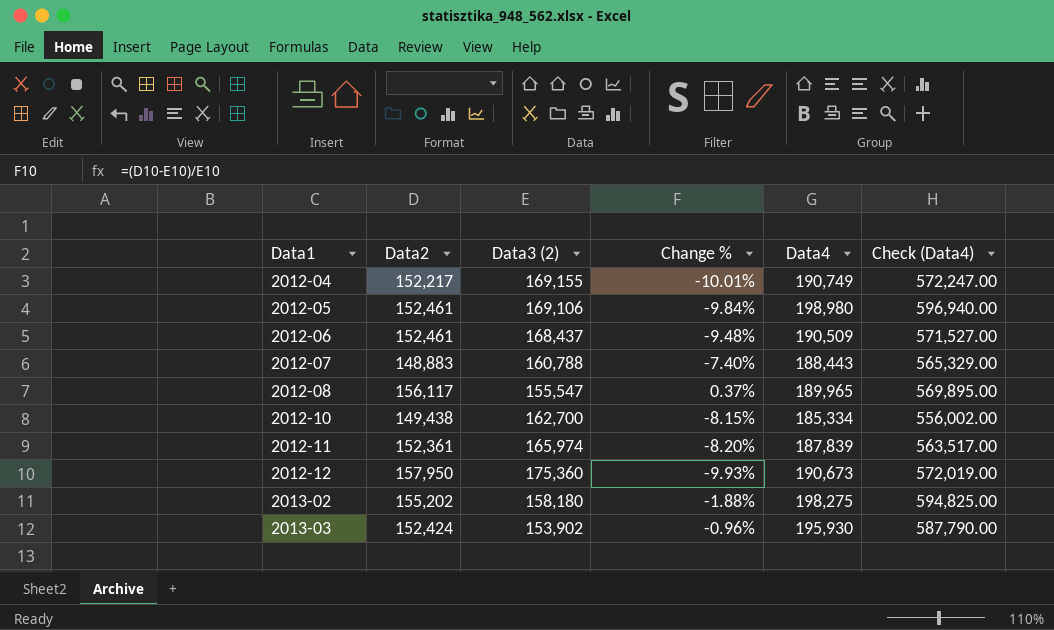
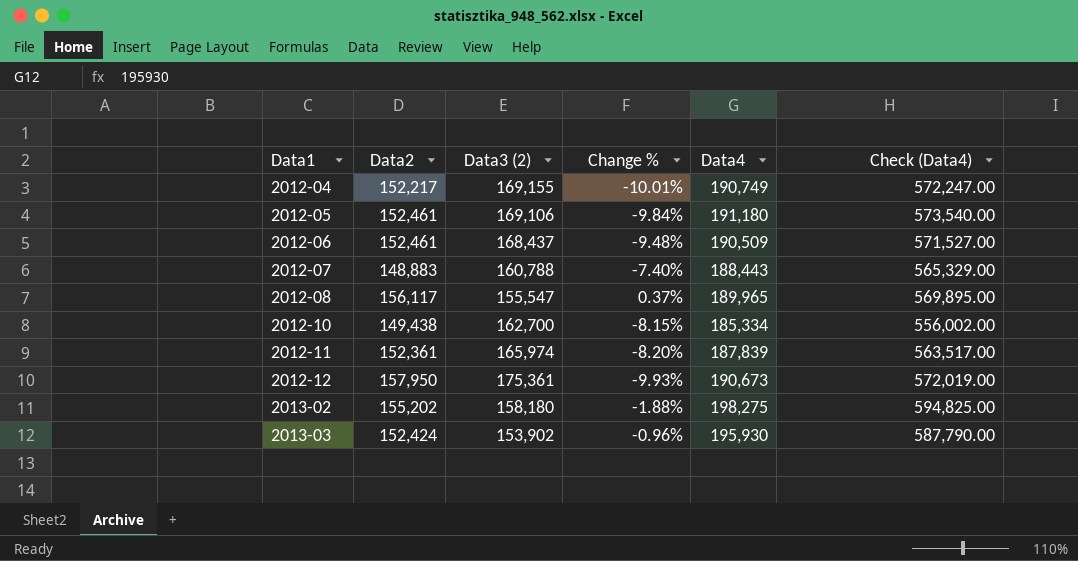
2012-05 | Data4: 198,980 -> 191,180
2012-05 | Check (Data4): 596,940.00 -> 573,540.00
2012-12 | Data3 (2): 175,360 -> 175,361

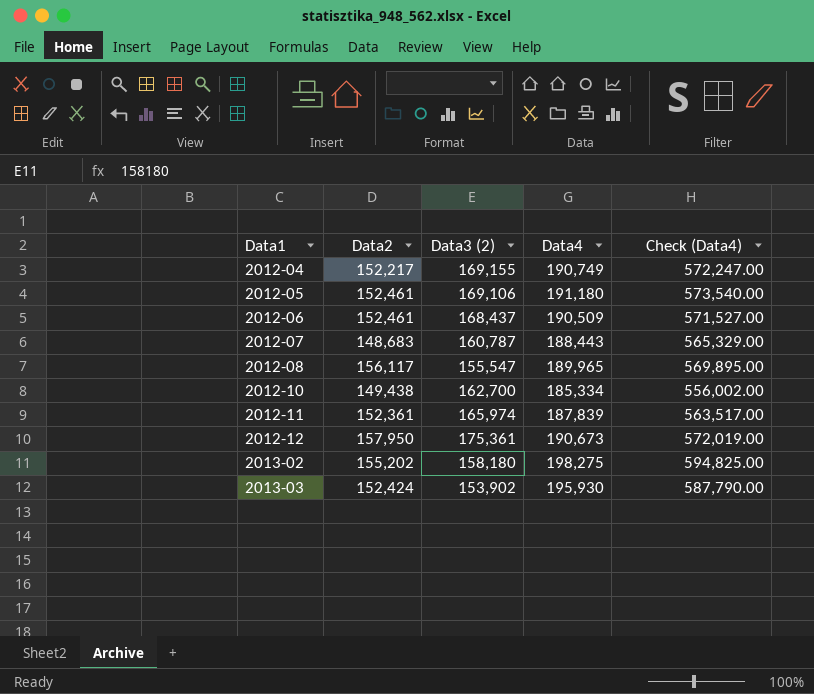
column Change % | formula: ([Data2] - [Data3 (2)]) / [Data3 (2)] -> none
2012-07 | Data2: 148,883 -> 148,683
2012-07 | Data3 (2): 160,788 -> 160,787

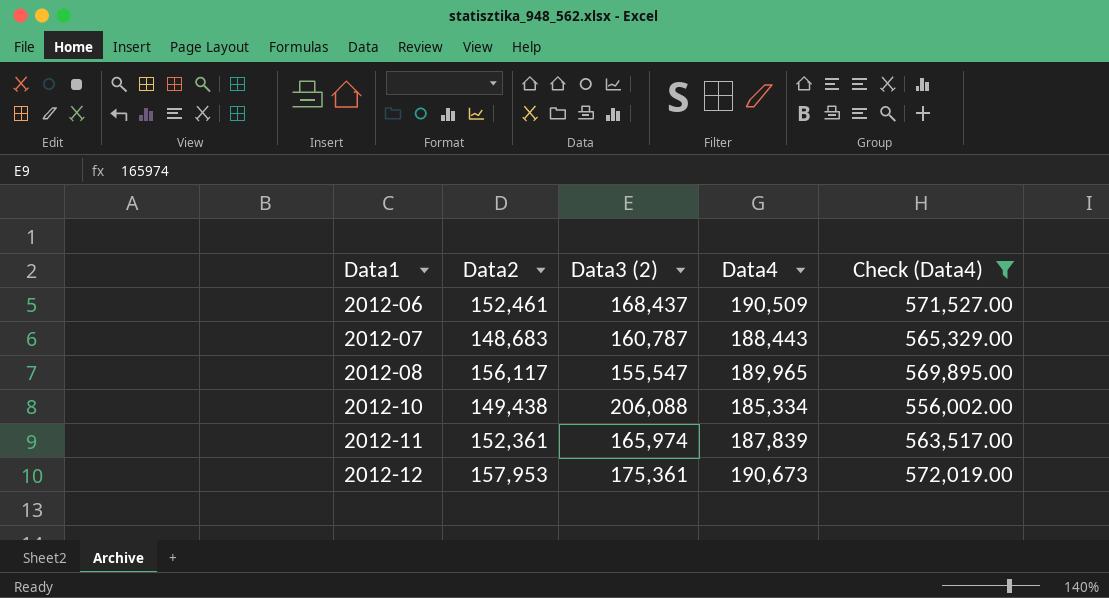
filter: none -> Check (Data4) <= 572,019.00
2012-10 | Data3 (2): 162,700 -> 206,088
2012-12 | Data2: 157,950 -> 157,953

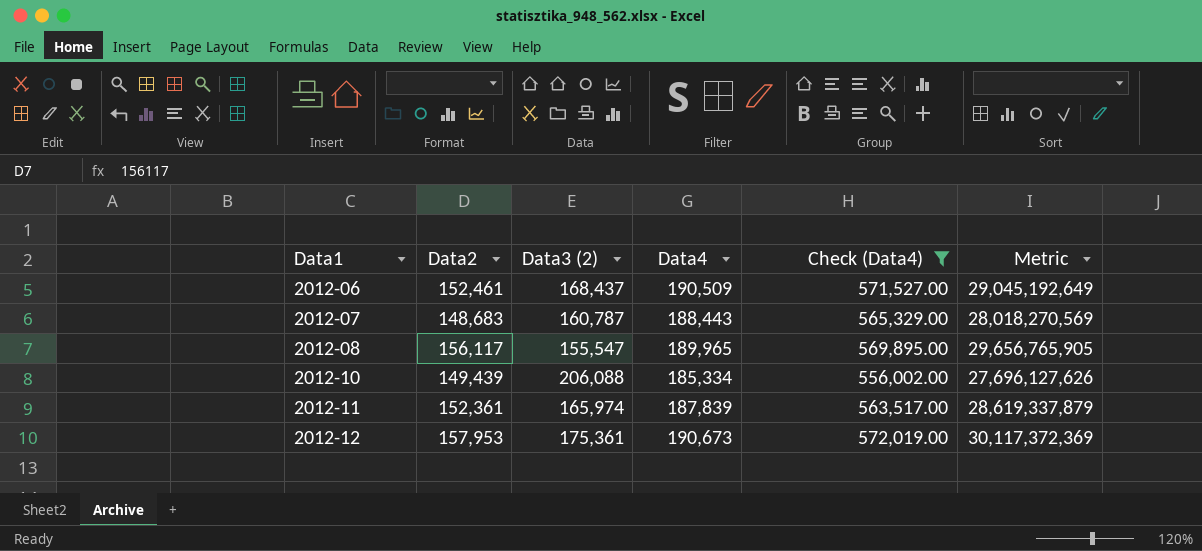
column Metric | formula: none -> [Data2] * [Data4]
2012-10 | Data2: 149,438 -> 149,439

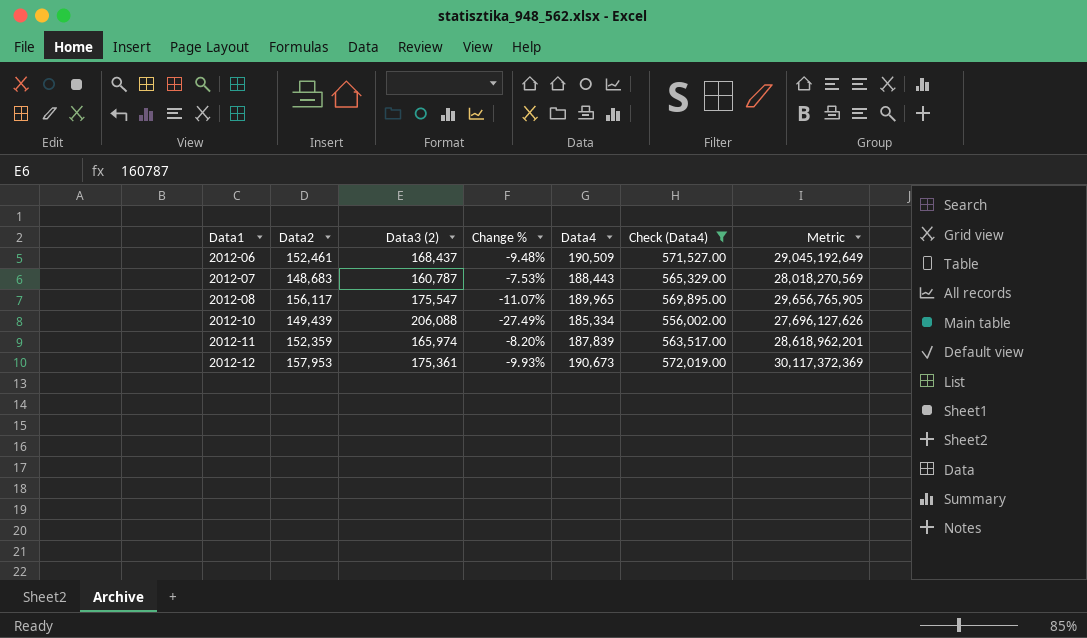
column Change % | formula: none -> ([Data2] - [Data3 (2)]) / [Data3 (2)]
2012-08 | Data3 (2): 155,547 -> 175,547
2012-11 | Data2: 152,361 -> 152,359
2012-11 | Metric: 28,619,337,879 -> 28,618,962,201

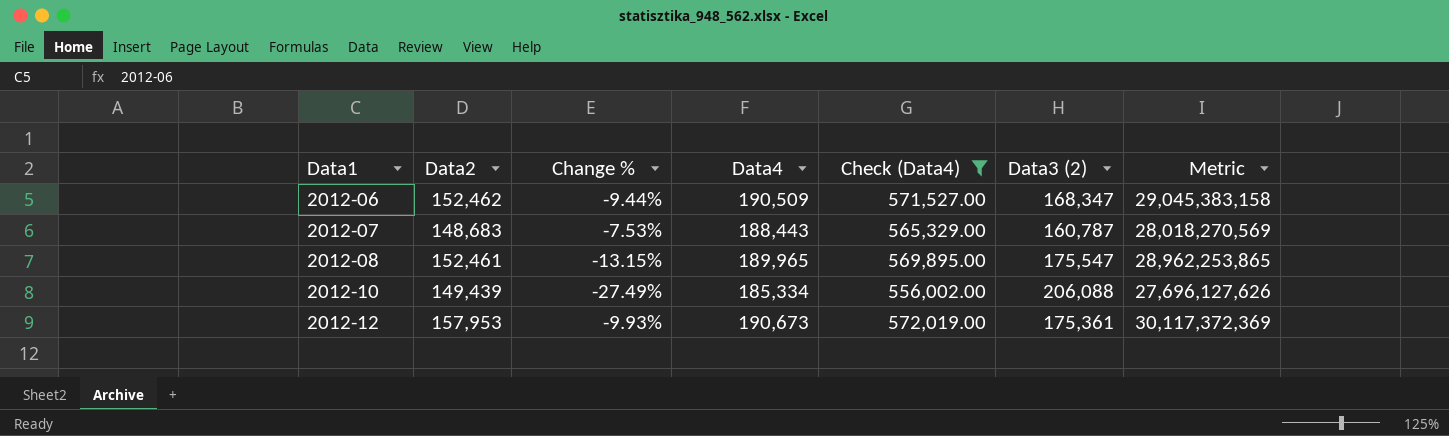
column Data3 (2) | position: 3 -> 6
row 2012-11: 152,359 | 165,974 | -8.20% | 187,839 | 563,517.00 | 28,618,962,201 -> none
2012-06 | Data2: 152,461 -> 152,462
2012-06 | Change %: -9.48% -> -9.44%
2012-06 | Data3 (2): 168,437 -> 168,347
2012-06 | Metric: 29,045,192,649 -> 29,045,383,158
2012-08 | Data2: 156,117 -> 152,461
2012-08 | Change %: -11.07% -> -13.15%
2012-08 | Metric: 29,656,765,905 -> 28,962,253,865

